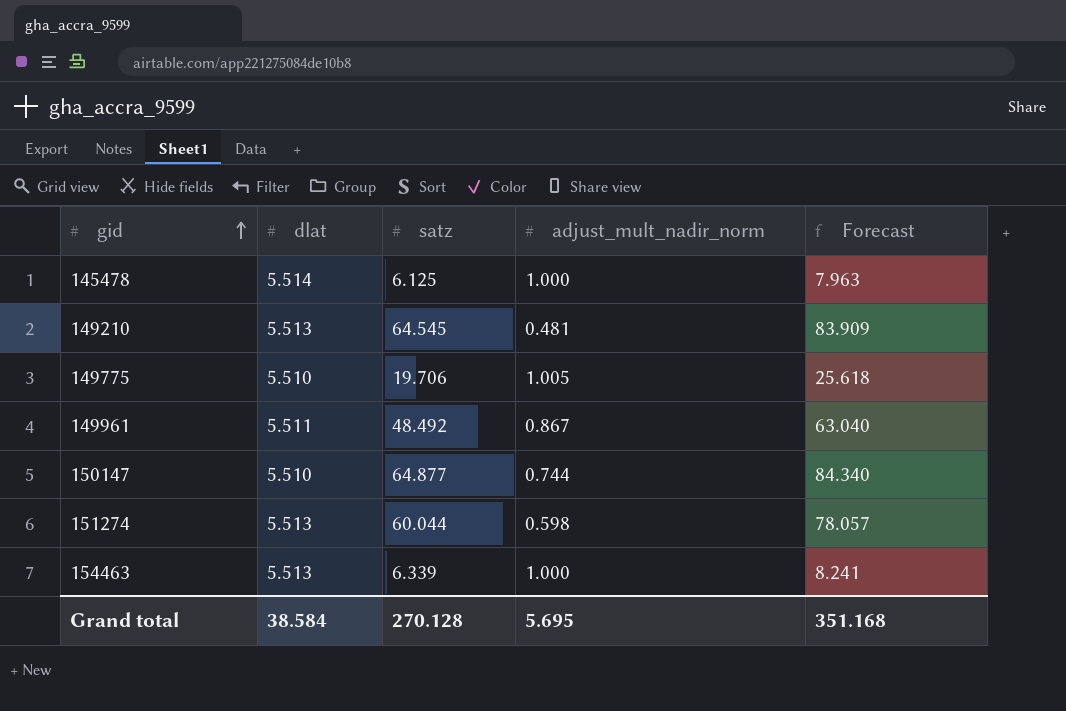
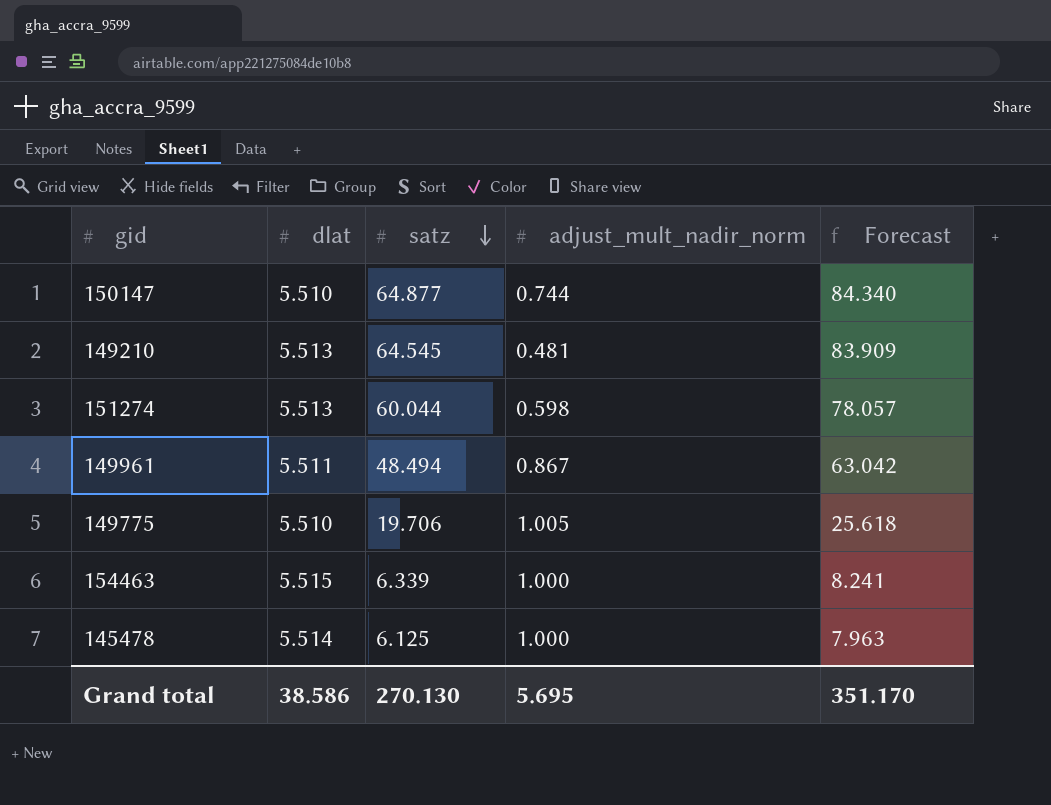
row order: gid ascending -> satz descending
149961 | satz: 48.492 -> 48.494
149961 | Forecast: 63.040 -> 63.042
154463 | dlat: 5.513 -> 5.515
Grand total | dlat: 38.584 -> 38.586
Grand total | satz: 270.128 -> 270.130
Grand total | Forecast: 351.168 -> 351.170

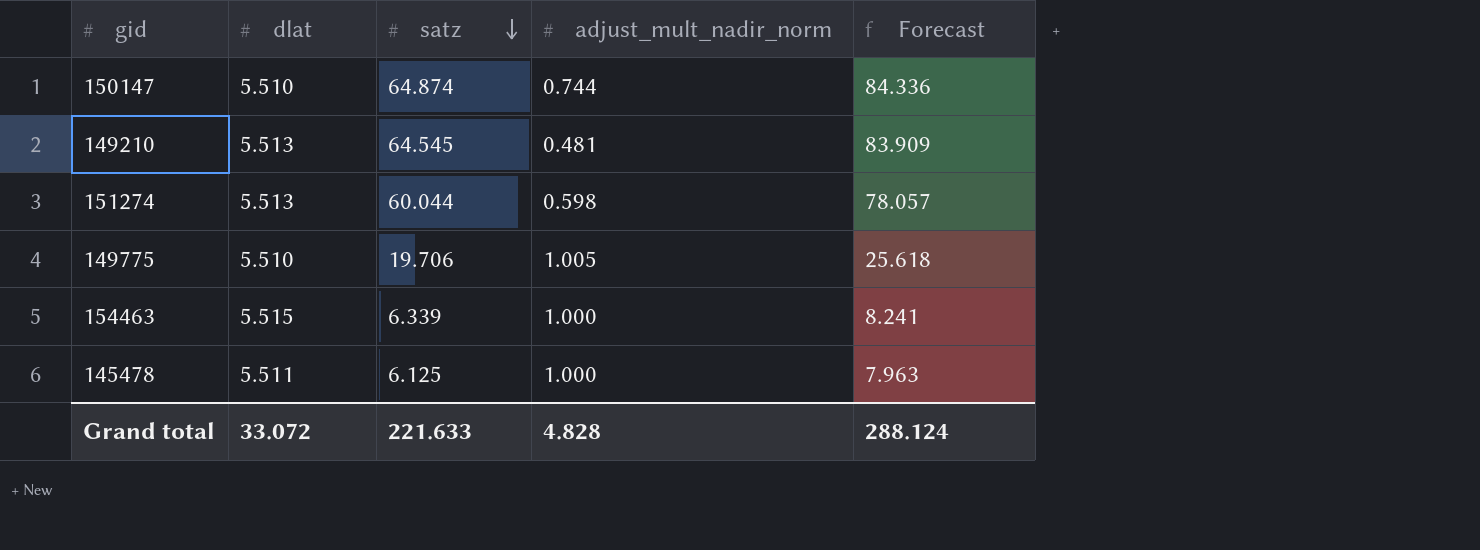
row 149961: 5.511 | 48.494 | 0.867 | 63.042 -> none
150147 | satz: 64.877 -> 64.874
150147 | Forecast: 84.340 -> 84.336
145478 | dlat: 5.514 -> 5.511
Grand total | dlat: 38.586 -> 33.072
Grand total | satz: 270.130 -> 221.633
Grand total | adjust_mult_nadir_norm: 5.695 -> 4.828
Grand total | Forecast: 351.170 -> 288.124

